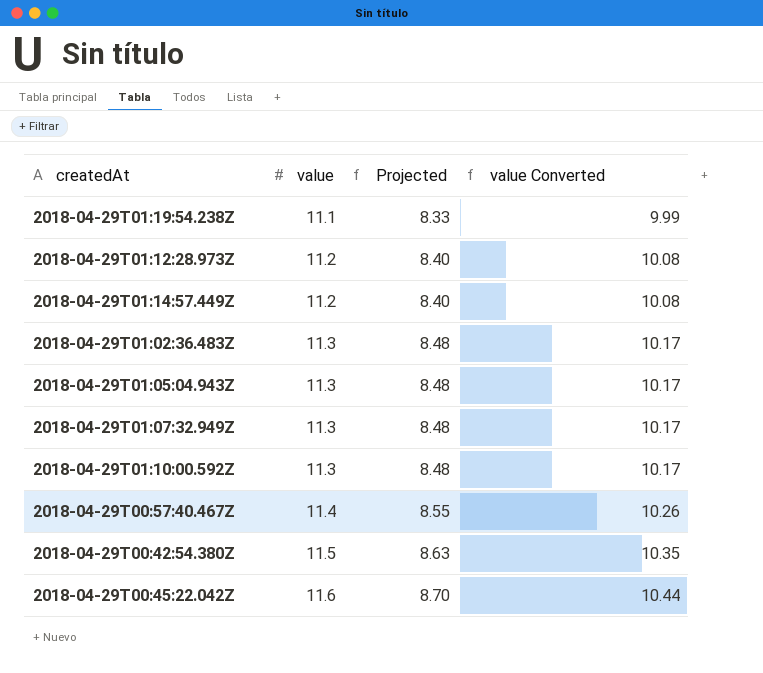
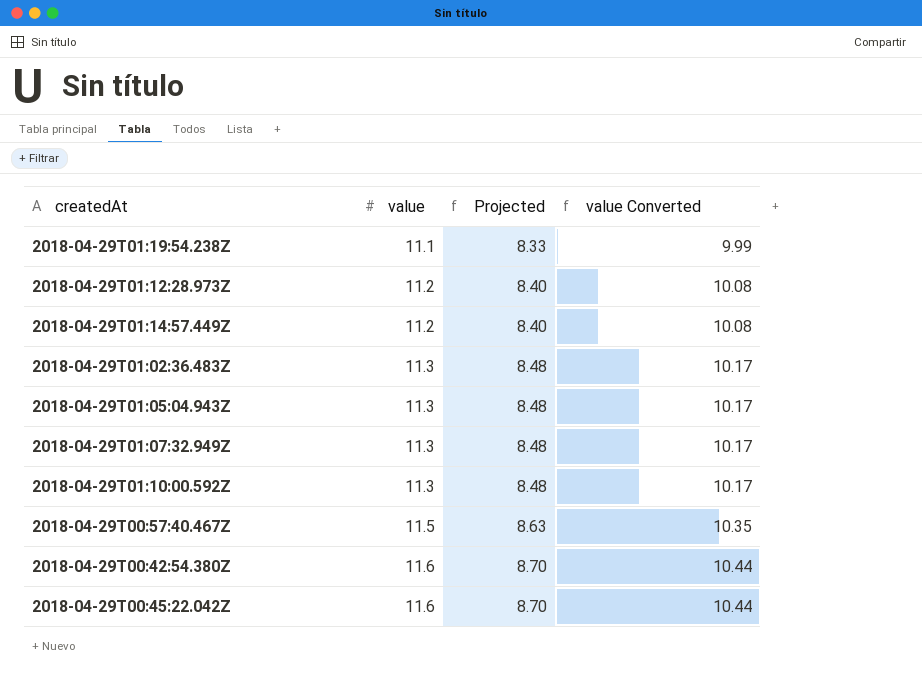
2018-04-29T00:57:40.467Z | value: 11.4 -> 11.5
2018-04-29T00:57:40.467Z | Projected: 8.55 -> 8.63
2018-04-29T00:57:40.467Z | value Converted: 10.26 -> 10.35
2018-04-29T00:42:54.380Z | value: 11.5 -> 11.6
2018-04-29T00:42:54.380Z | Projected: 8.63 -> 8.70
2018-04-29T00:42:54.380Z | value Converted: 10.35 -> 10.44

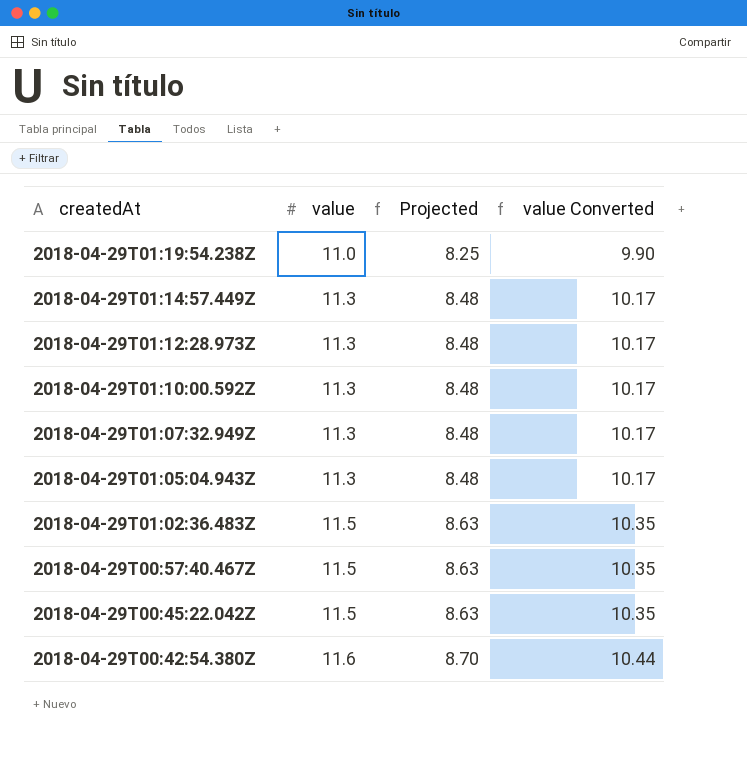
row order: value ascending -> createdAt descending
2018-04-29T01:19:54.238Z | value: 11.1 -> 11.0
2018-04-29T01:19:54.238Z | Projected: 8.33 -> 8.25
2018-04-29T01:19:54.238Z | value Converted: 9.99 -> 9.90
2018-04-29T01:14:57.449Z | value: 11.2 -> 11.3
2018-04-29T01:14:57.449Z | Projected: 8.40 -> 8.48
2018-04-29T01:14:57.449Z | value Converted: 10.08 -> 10.17
2018-04-29T01:12:28.973Z | value: 11.2 -> 11.3
2018-04-29T01:12:28.973Z | Projected: 8.40 -> 8.48
2018-04-29T01:12:28.973Z | value Converted: 10.08 -> 10.17
2018-04-29T01:02:36.483Z | value: 11.3 -> 11.5
2018-04-29T01:02:36.483Z | Projected: 8.48 -> 8.63
2018-04-29T01:02:36.483Z | value Converted: 10.17 -> 10.35
2018-04-29T00:45:22.042Z | value: 11.6 -> 11.5
2018-04-29T00:45:22.042Z | Projected: 8.70 -> 8.63
2018-04-29T00:45:22.042Z | value Converted: 10.44 -> 10.35

